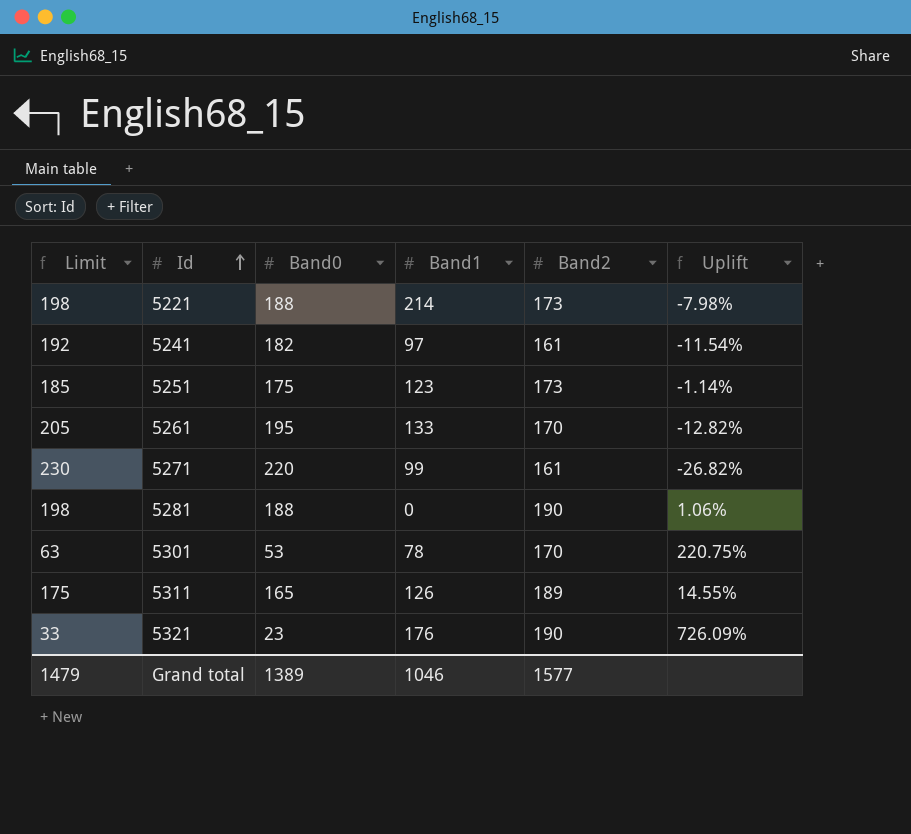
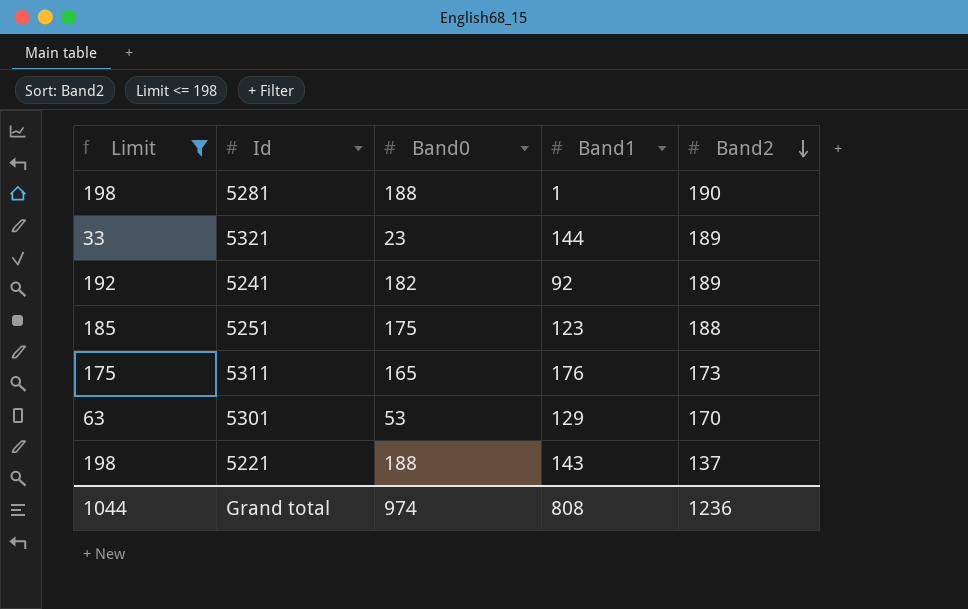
filter: none -> Limit <= 198
row order: Id ascending -> Band2 descending
column Uplift | formula: ([Band2] - [Band0]) / [Band0] -> none
5281 | Band1: 0 -> 1
5321 | Band1: 176 -> 144
5321 | Band2: 190 -> 189
5241 | Band1: 97 -> 92
5241 | Band2: 161 -> 189
5251 | Band2: 173 -> 188
5311 | Band1: 126 -> 176
5311 | Band2: 189 -> 173
5301 | Band1: 78 -> 129
5221 | Band1: 214 -> 143
5221 | Band2: 173 -> 137
Grand total | Limit: 1479 -> 1044
Grand total | Band0: 1389 -> 974
Grand total | Band1: 1046 -> 808
Grand total | Band2: 1577 -> 1236

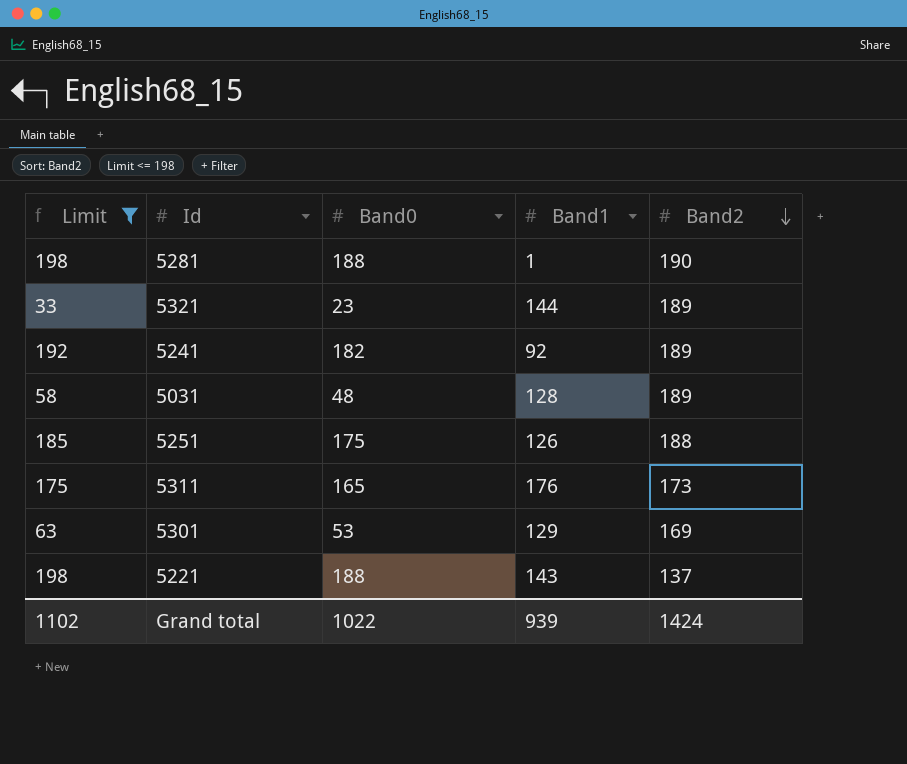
row 5031: none -> 58 | 48 | 128 | 189
5251 | Band1: 123 -> 126
5301 | Band2: 170 -> 169
Grand total | Limit: 1044 -> 1102
Grand total | Band0: 974 -> 1022
Grand total | Band1: 808 -> 939
Grand total | Band2: 1236 -> 1424

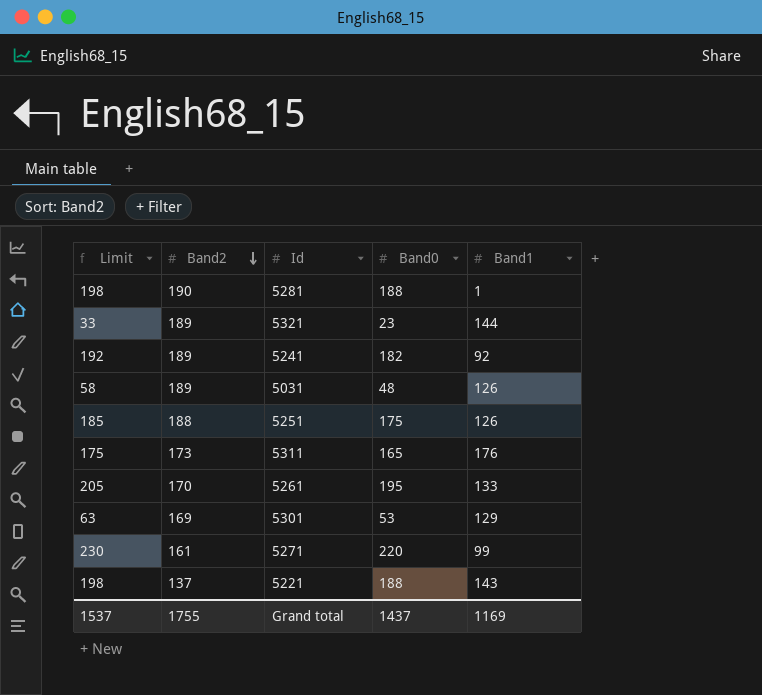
filter: Limit <= 198 -> none
column Band2 | position: 5 -> 2
5031 | Band1: 128 -> 126
Grand total | Limit: 1102 -> 1537
Grand total | Band2: 1424 -> 1755
Grand total | Band0: 1022 -> 1437
Grand total | Band1: 939 -> 1169

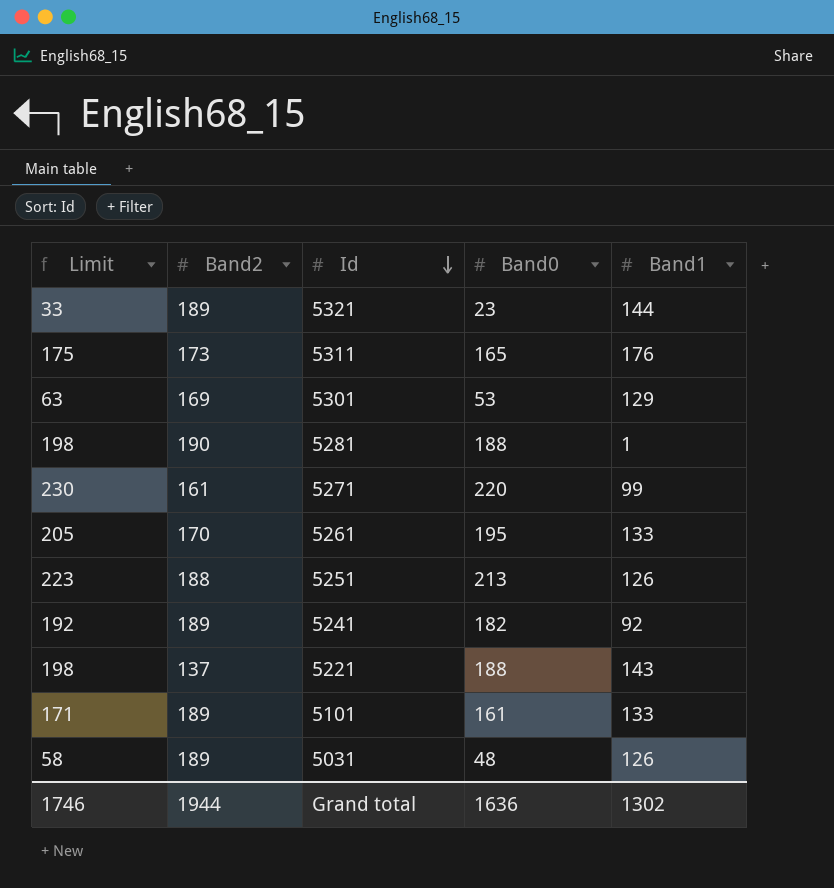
row order: Band2 descending -> Id descending
5251 | Limit: 185 -> 223
5251 | Band0: 175 -> 213
row 5101: none -> 171 | 189 | 161 | 133
Grand total | Limit: 1537 -> 1746
Grand total | Band2: 1755 -> 1944
Grand total | Band0: 1437 -> 1636
Grand total | Band1: 1169 -> 1302

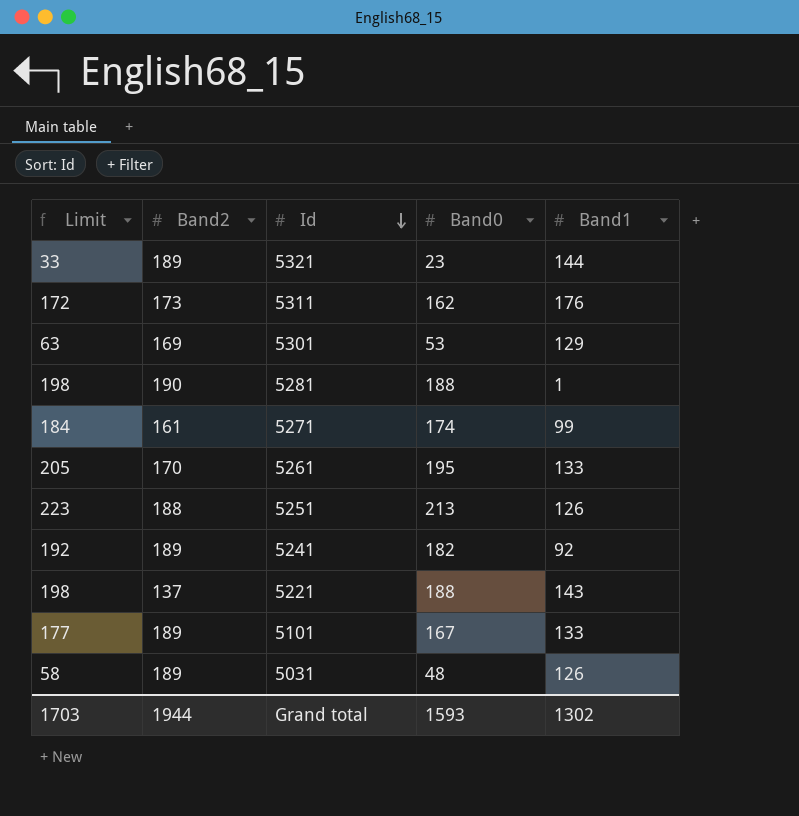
5311 | Limit: 175 -> 172
5311 | Band0: 165 -> 162
5271 | Limit: 230 -> 184
5271 | Band0: 220 -> 174
5101 | Limit: 171 -> 177
5101 | Band0: 161 -> 167
Grand total | Limit: 1746 -> 1703
Grand total | Band0: 1636 -> 1593

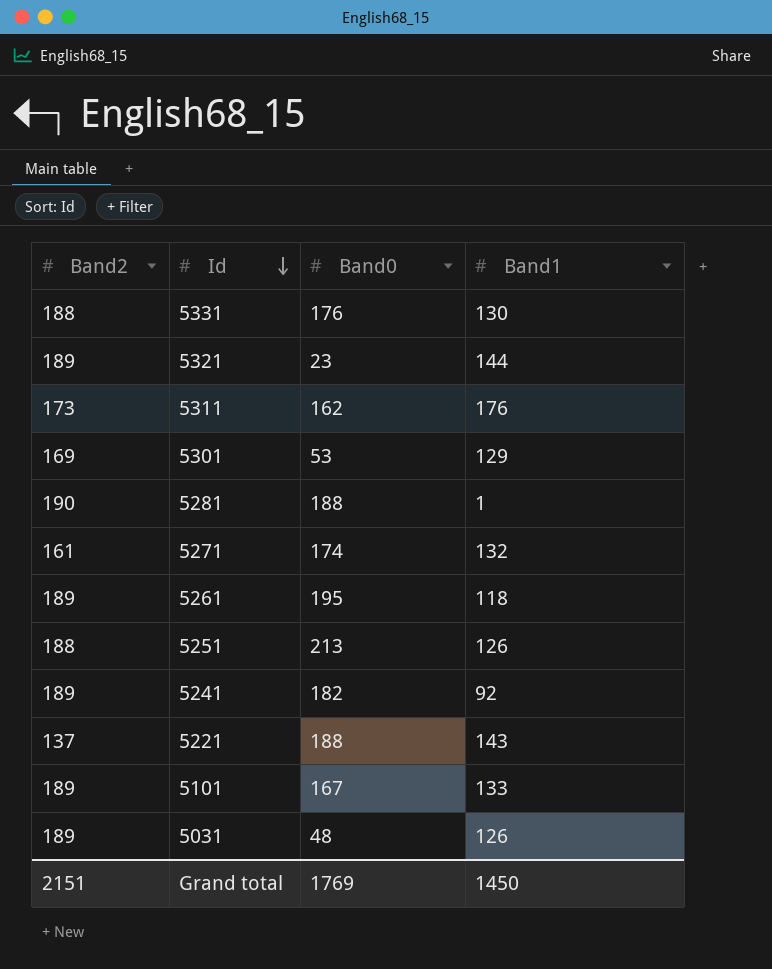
column Limit | formula: [Band0] + 10 -> none
row 5331: none -> 188 | 176 | 130
5271 | Band1: 99 -> 132
5261 | Band2: 170 -> 189
5261 | Band1: 133 -> 118
Grand total | Band2: 1944 -> 2151
Grand total | Band0: 1593 -> 1769
Grand total | Band1: 1302 -> 1450

